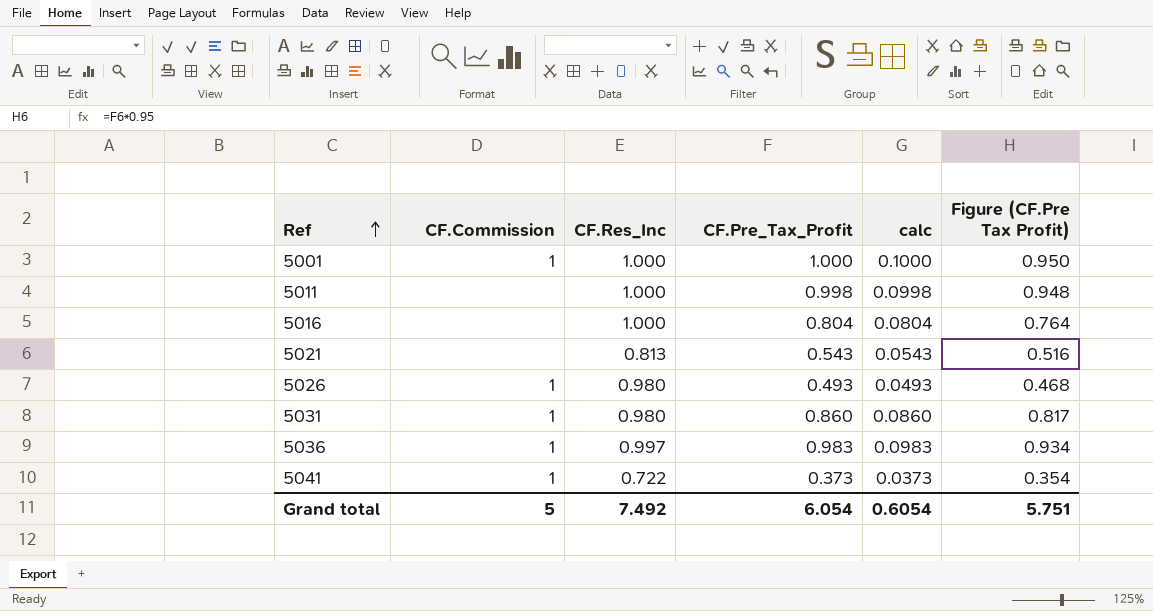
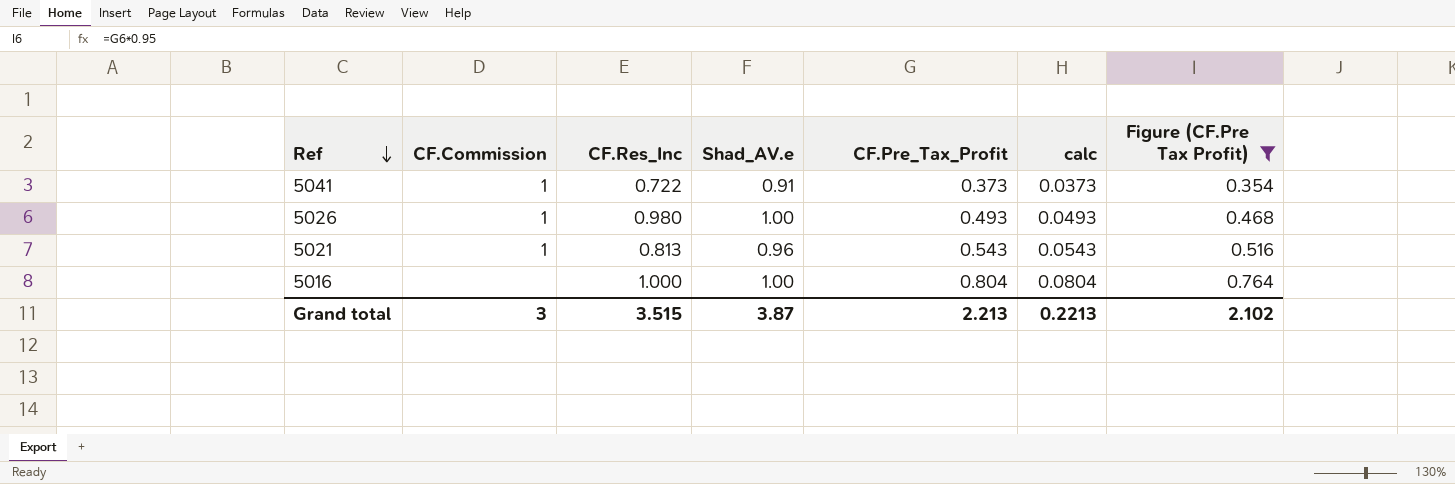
filter: none -> Figure (CF.Pre Tax Profit) <= 0.764
row order: Ref ascending -> Ref descending
column Shad_AV.e | position: none -> 4
5021 | CF.Commission: none -> 1
Grand total | CF.Commission: 5 -> 3
Grand total | CF.Res_Inc: 7.492 -> 3.515
Grand total | CF.Pre_Tax_Profit: 6.054 -> 2.213
Grand total | calc: 0.6054 -> 0.2213
Grand total | Figure (CF.Pre Tax Profit): 5.751 -> 2.102

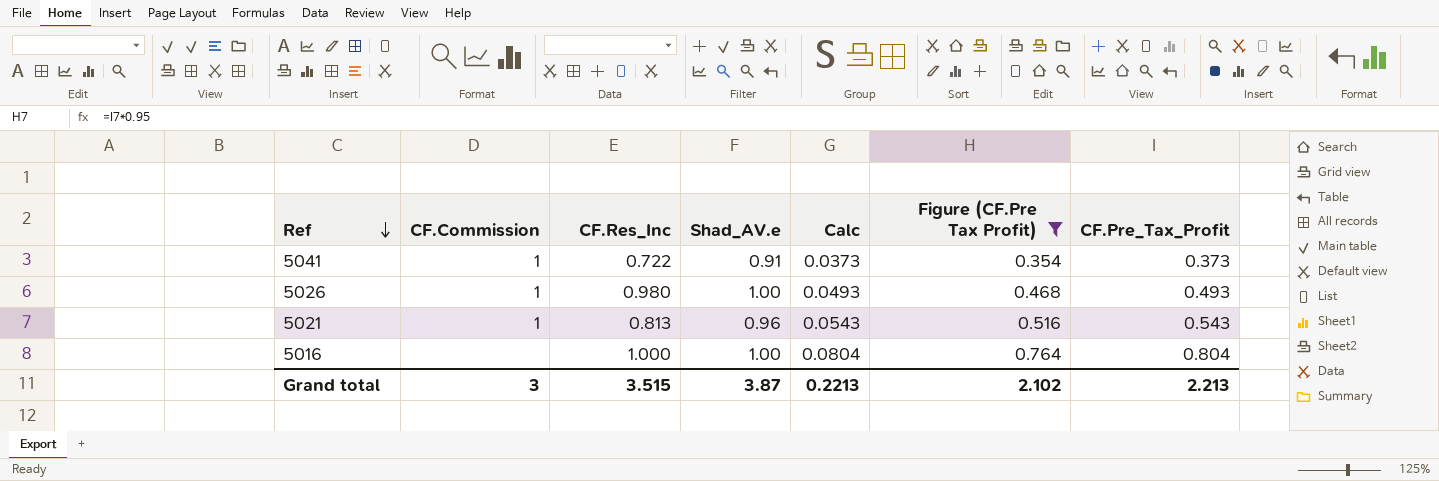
column name: calc -> Calc
column CF.Pre_Tax_Profit | position: 5 -> 7

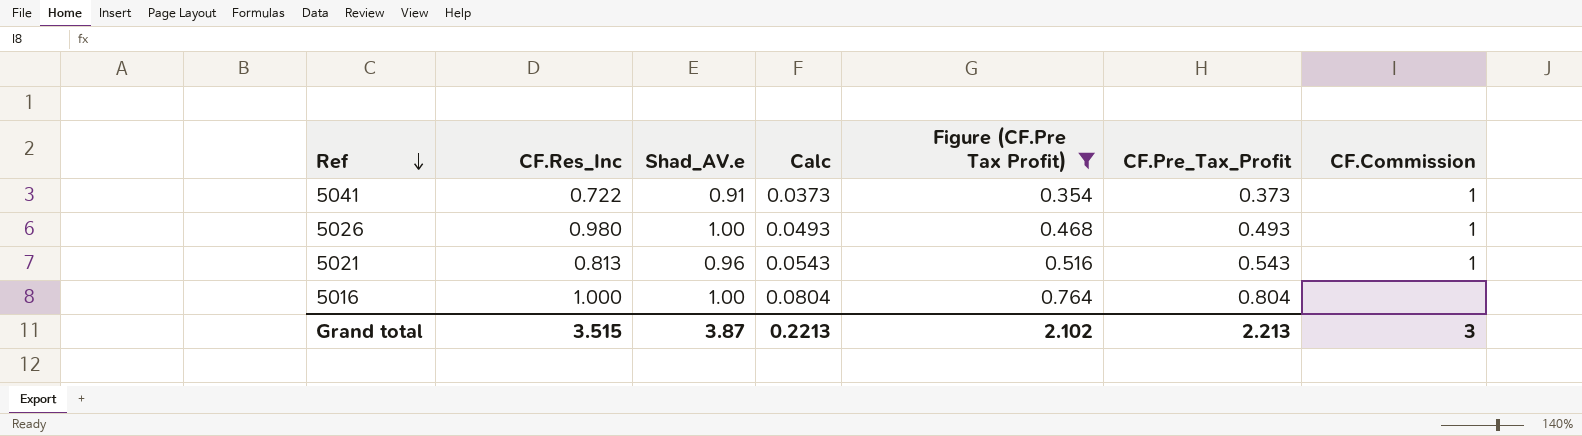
column CF.Commission | position: 2 -> 7

